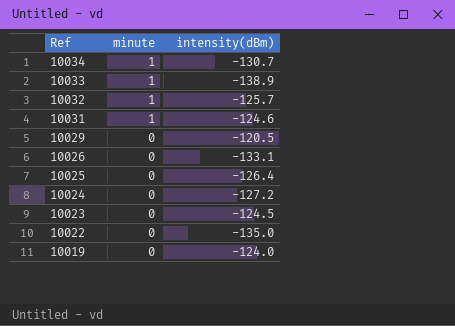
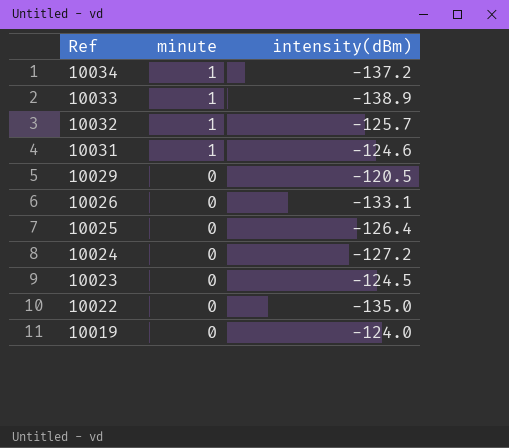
10034 | intensity(dBm): -130.7 -> -137.2

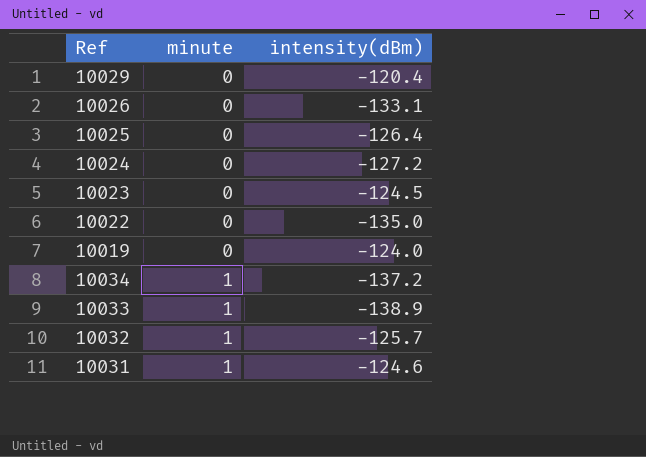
row order: Ref descending -> minute ascending
10029 | intensity(dBm): -120.5 -> -120.4

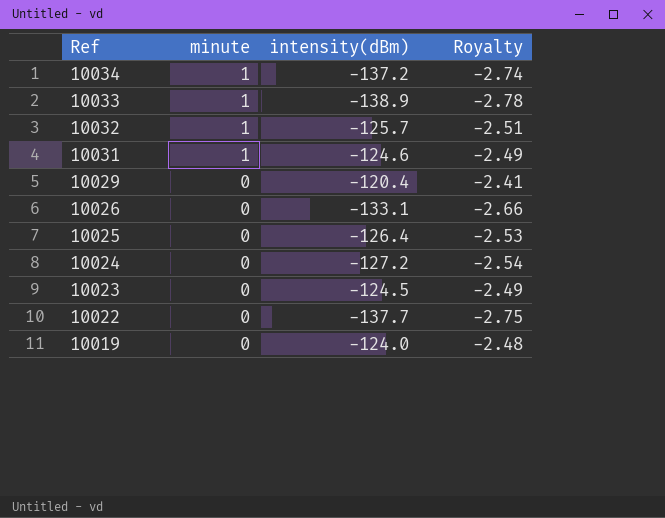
row order: minute ascending -> Ref descending
column Royalty | formula: none -> [intensity(dBm)] * 0.02
10022 | intensity(dBm): -135.0 -> -137.7

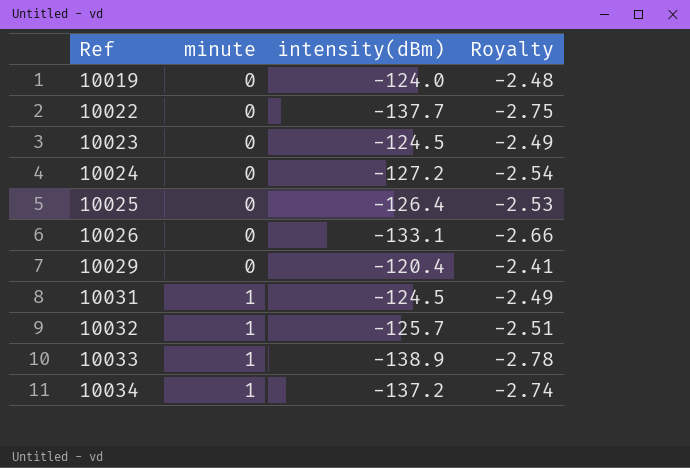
row order: Ref descending -> Ref ascending
10031 | intensity(dBm): -124.6 -> -124.5

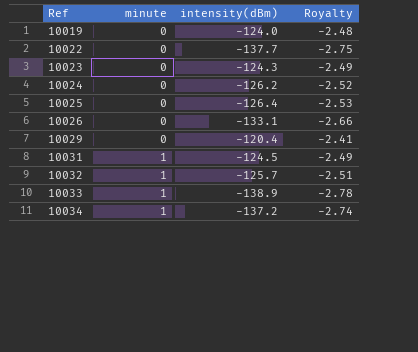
10023 | intensity(dBm): -124.5 -> -124.3
10024 | intensity(dBm): -127.2 -> -126.2
10024 | Royalty: -2.54 -> -2.52

